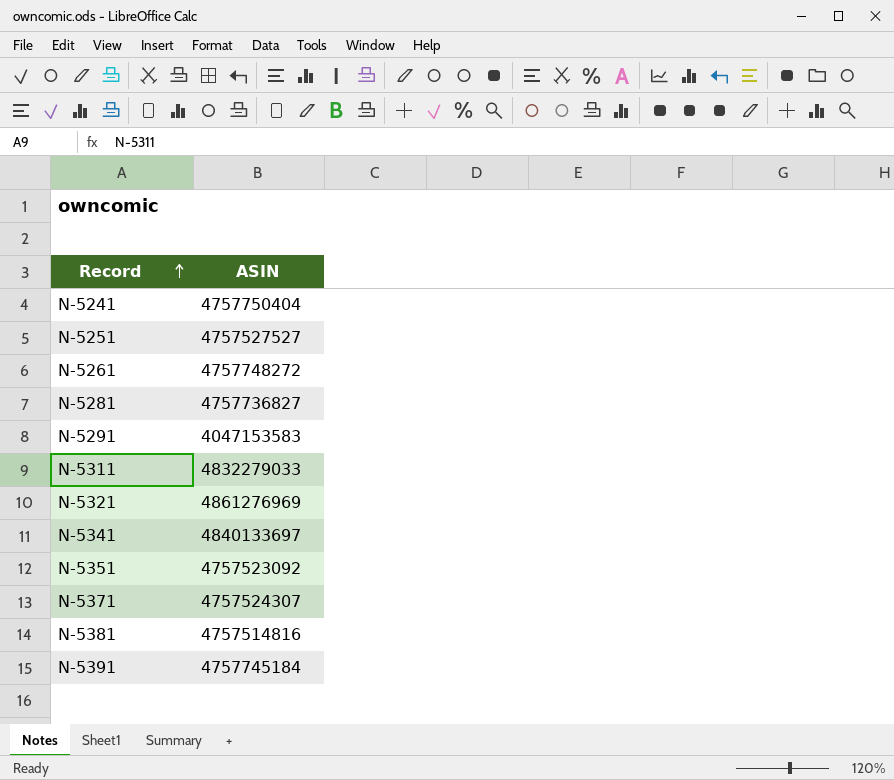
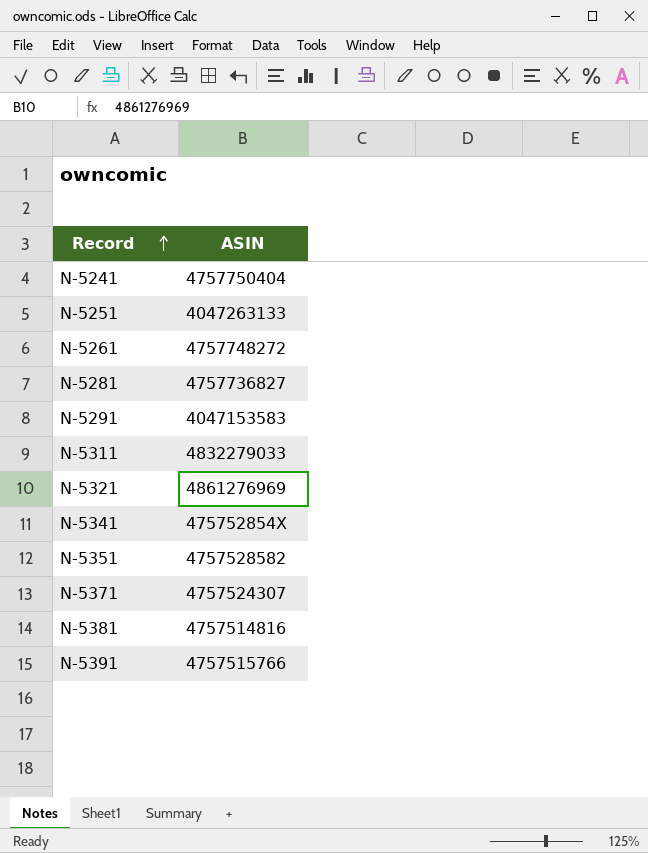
N-5251 | ASIN: 4757527527 -> 4047263133
N-5341 | ASIN: 4840133697 -> 475752854X
N-5351 | ASIN: 4757523092 -> 4757528582
N-5391 | ASIN: 4757745184 -> 4757515766

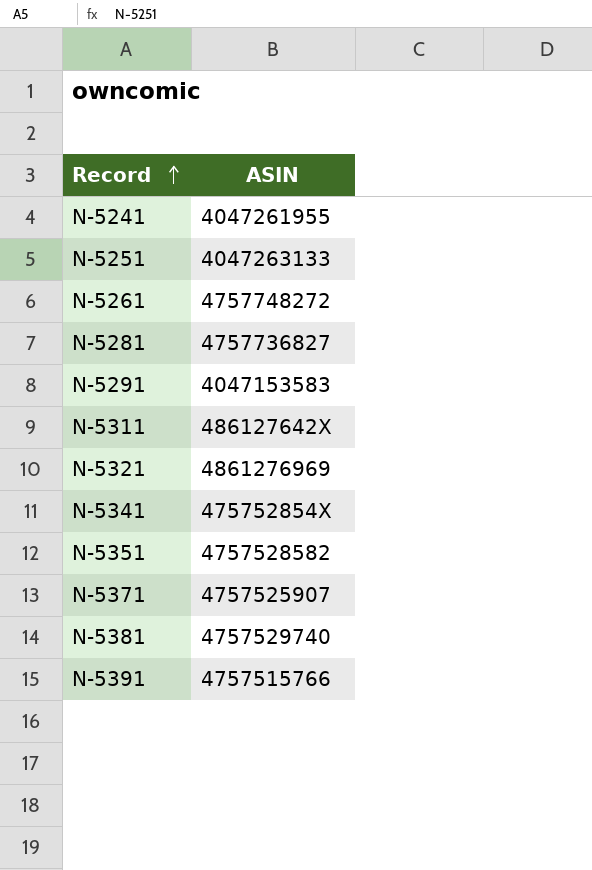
N-5241 | ASIN: 4757750404 -> 4047261955
N-5311 | ASIN: 4832279033 -> 486127642X
N-5371 | ASIN: 4757524307 -> 4757525907
N-5381 | ASIN: 4757514816 -> 4757529740

